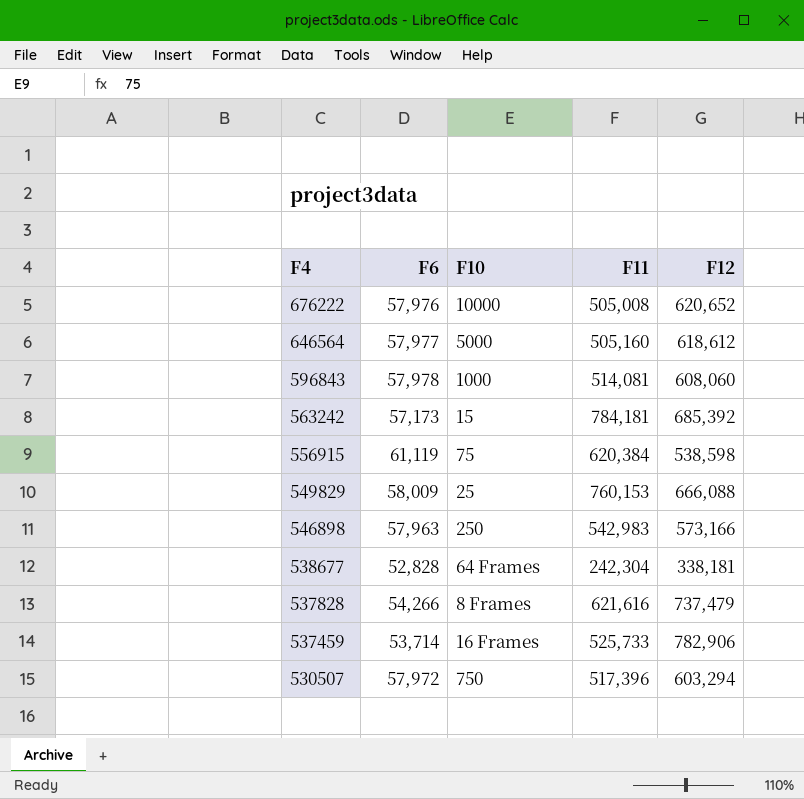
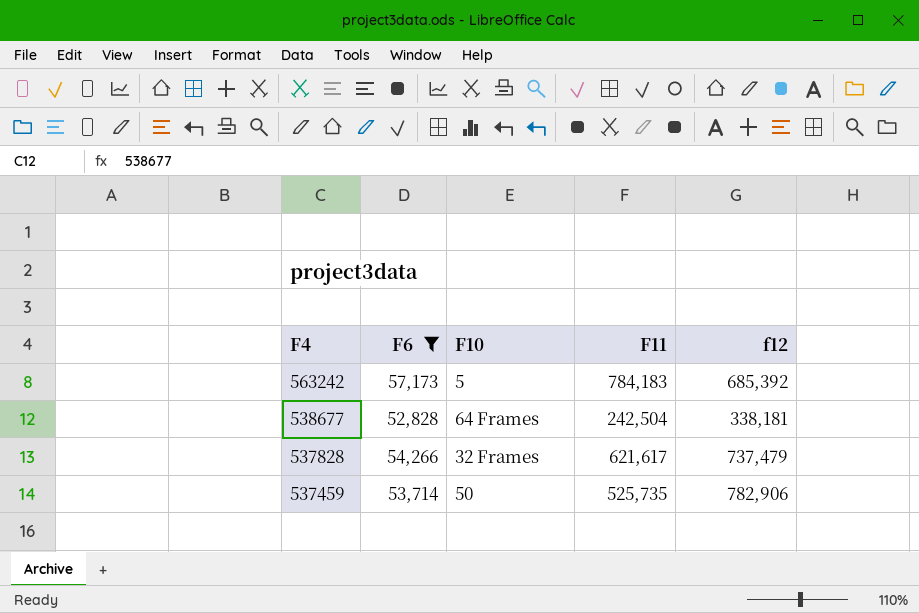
filter: none -> F6 <= 57,173
column name: F12 -> f12
563242 | F10: 15 -> 5
563242 | F11: 784,181 -> 784,183
538677 | F11: 242,304 -> 242,504
537828 | F10: 8 Frames -> 32 Frames
537828 | F11: 621,616 -> 621,617
537459 | F10: 16 Frames -> 50
537459 | F11: 525,733 -> 525,735

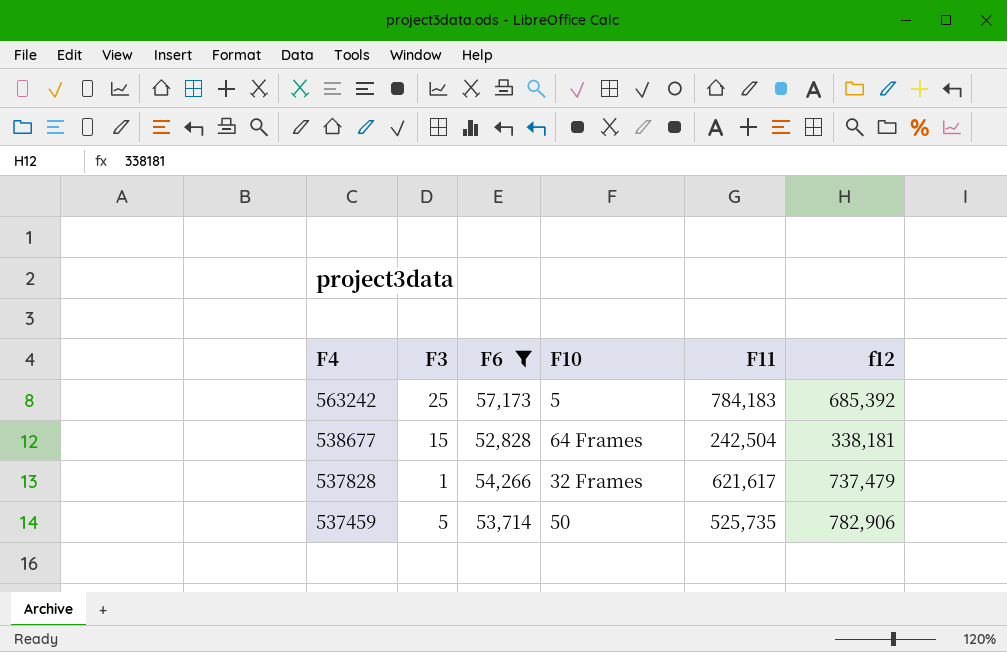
column F3 | position: none -> 2

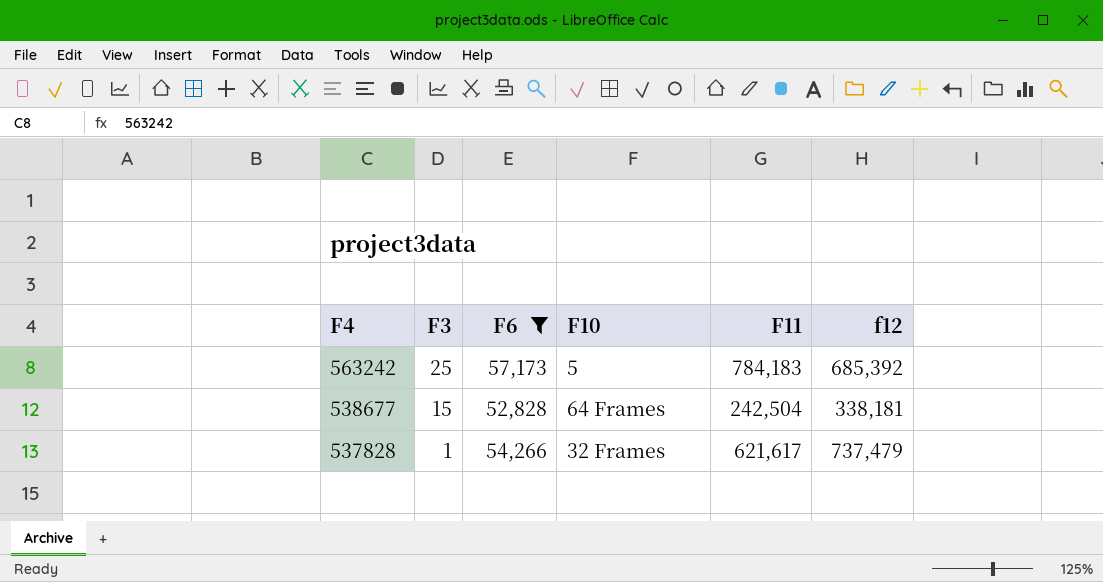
row 537459: 5 | 53,714 | 50 | 525,735 | 782,906 -> none

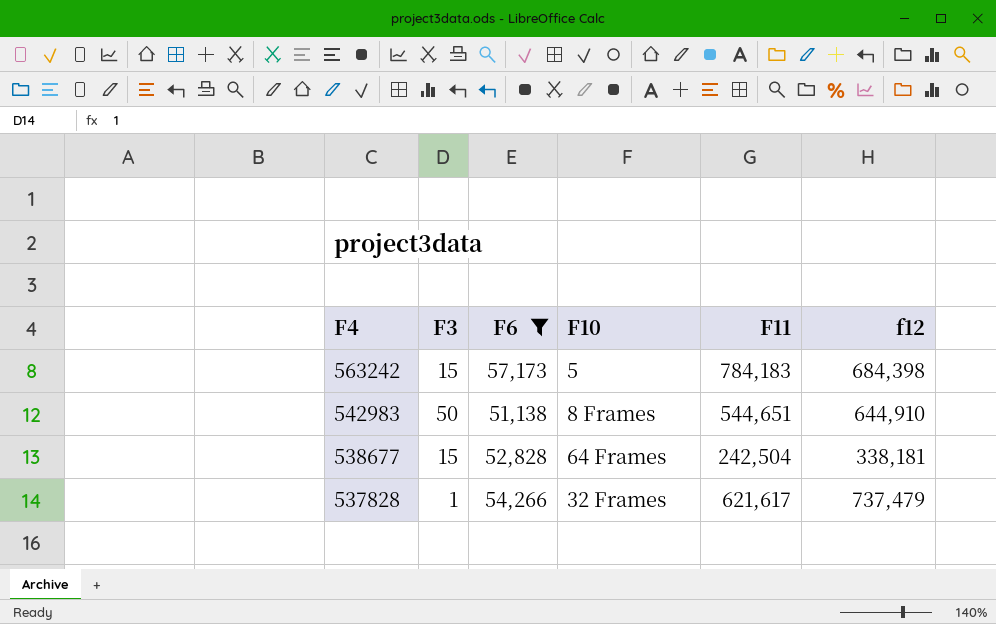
563242 | F3: 25 -> 15
563242 | f12: 685,392 -> 684,398
row 542983: none -> 50 | 51,138 | 8 Frames | 544,651 | 644,910

